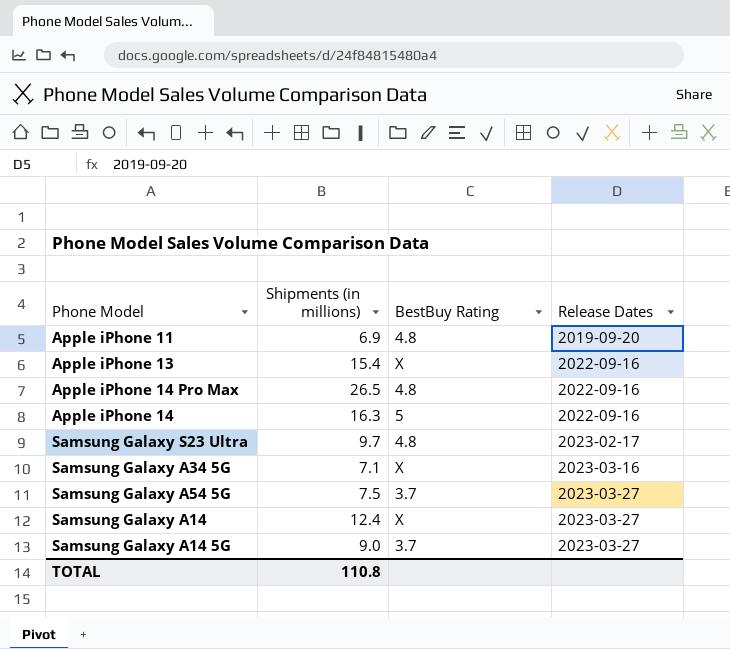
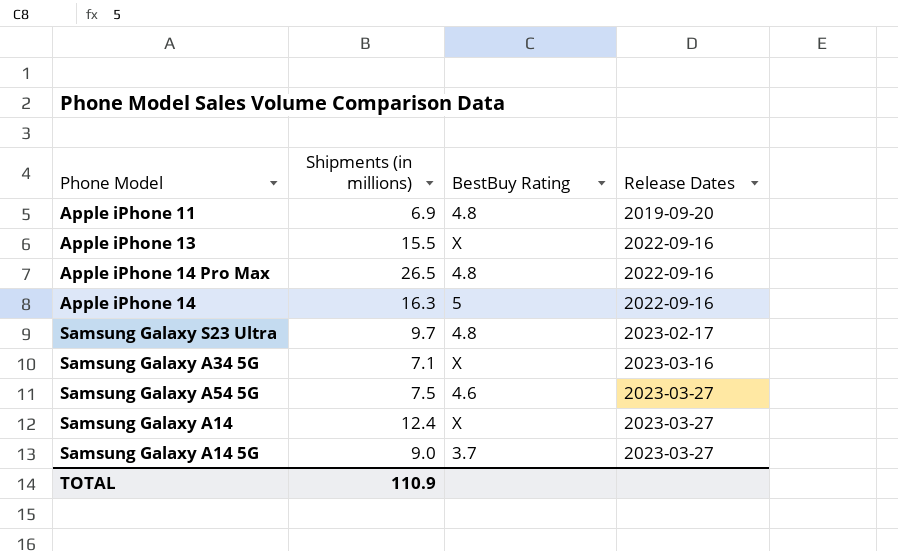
Apple iPhone 13 | Shipments (in millions): 15.4 -> 15.5
Samsung Galaxy A54 5G | BestBuy Rating: 3.7 -> 4.6
TOTAL | Shipments (in millions): 110.8 -> 110.9

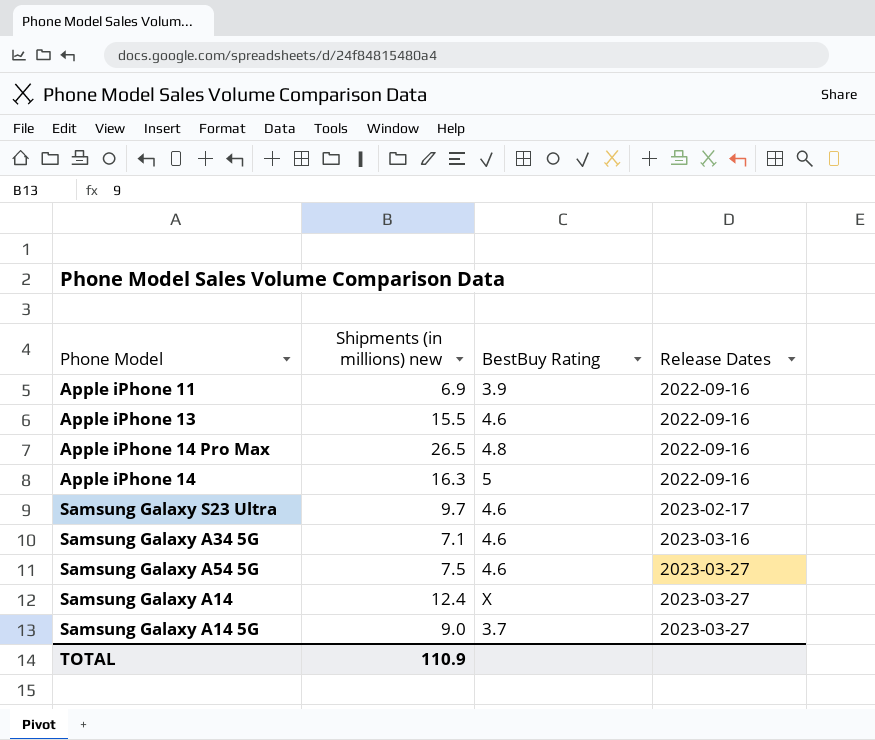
column name: Shipments (in millions) -> Shipments (in millions) new
Apple iPhone 11 | BestBuy Rating: 4.8 -> 3.9
Apple iPhone 11 | Release Dates: 2019-09-20 -> 2022-09-16
Apple iPhone 13 | BestBuy Rating: X -> 4.6
Samsung Galaxy S23 Ultra | BestBuy Rating: 4.8 -> 4.6
Samsung Galaxy A34 5G | BestBuy Rating: X -> 4.6

